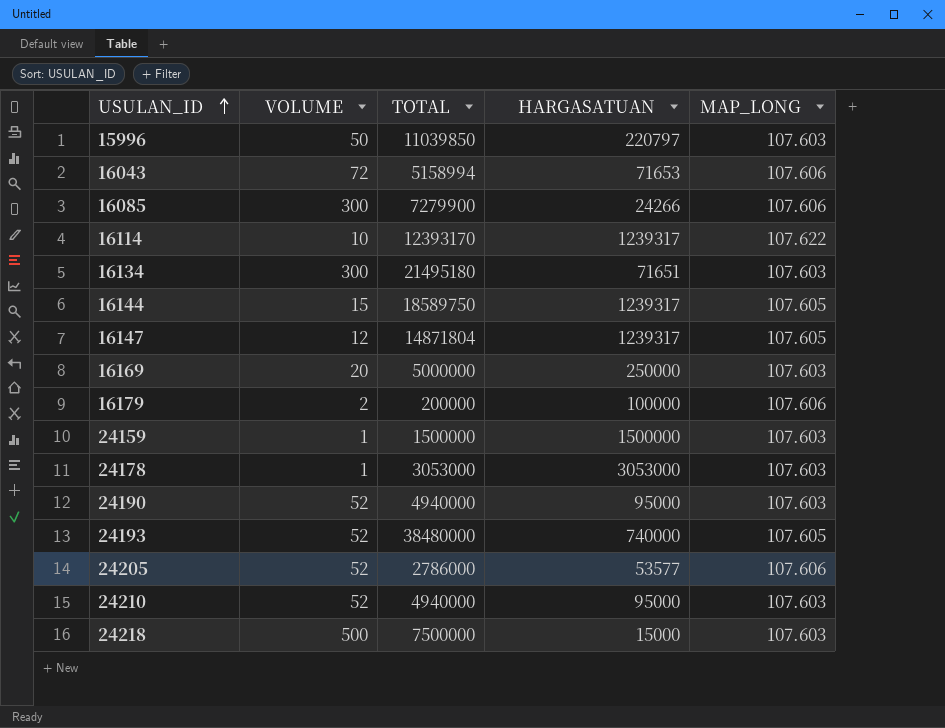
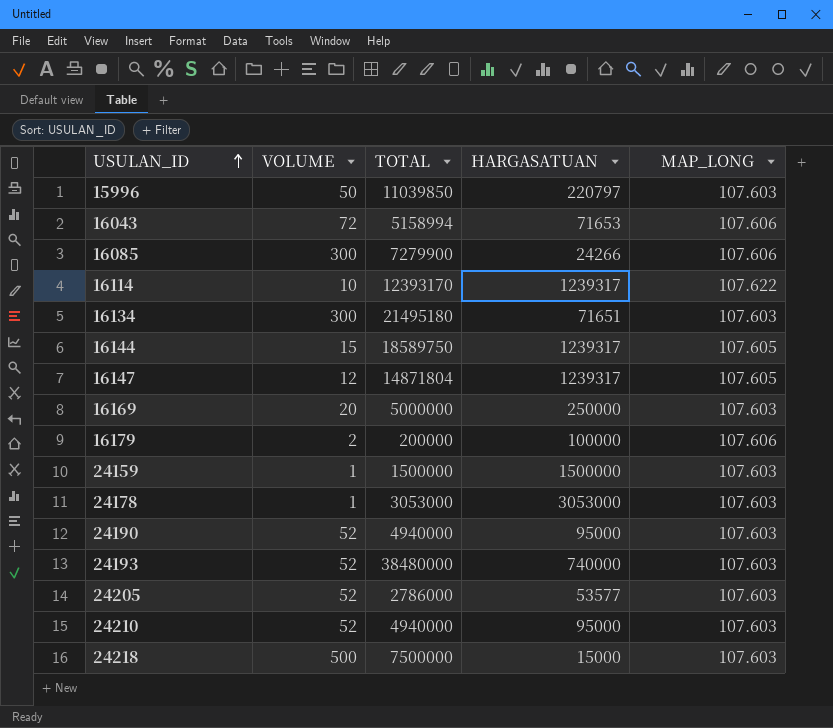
24193 | MAP_LONG: 107.605 -> 107.603
24205 | MAP_LONG: 107.606 -> 107.603

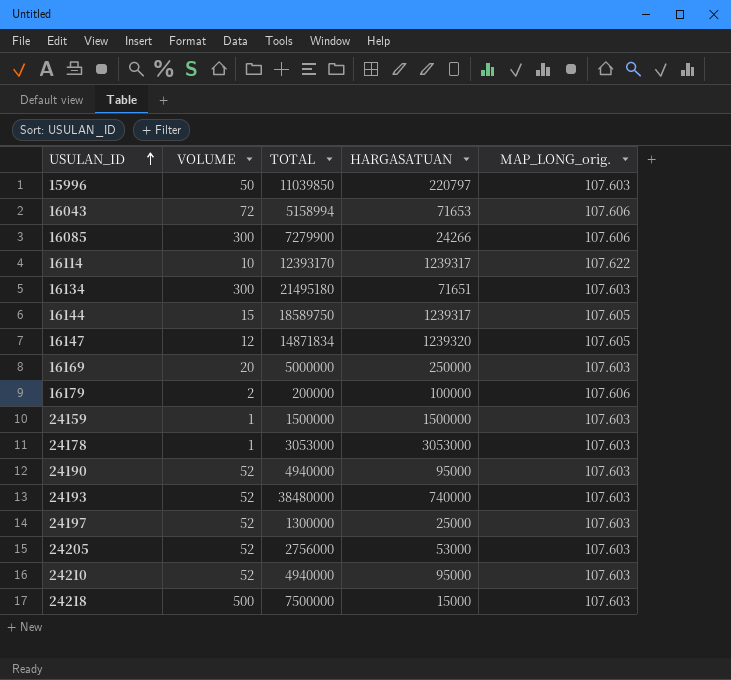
column name: MAP_LONG -> MAP_LONG_orig.
16147 | TOTAL: 14871804 -> 14871834
16147 | HARGASATUAN: 1239317 -> 1239320
row 24197: none -> 52 | 1300000 | 25000 | 107.603
24205 | TOTAL: 2786000 -> 2756000
24205 | HARGASATUAN: 53577 -> 53000

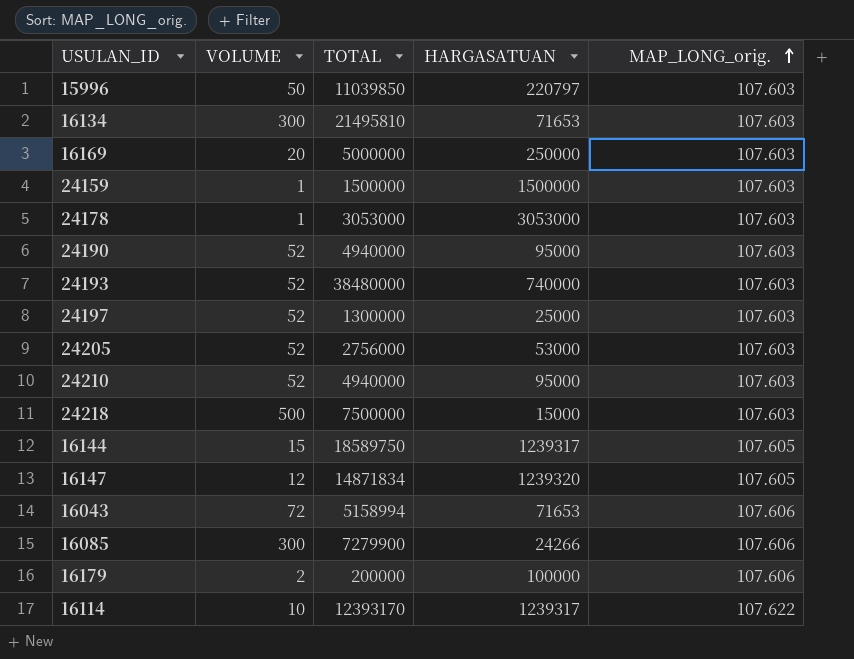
row order: USULAN_ID ascending -> MAP_LONG_orig. ascending
16134 | TOTAL: 21495180 -> 21495810
16134 | HARGASATUAN: 71651 -> 71653

